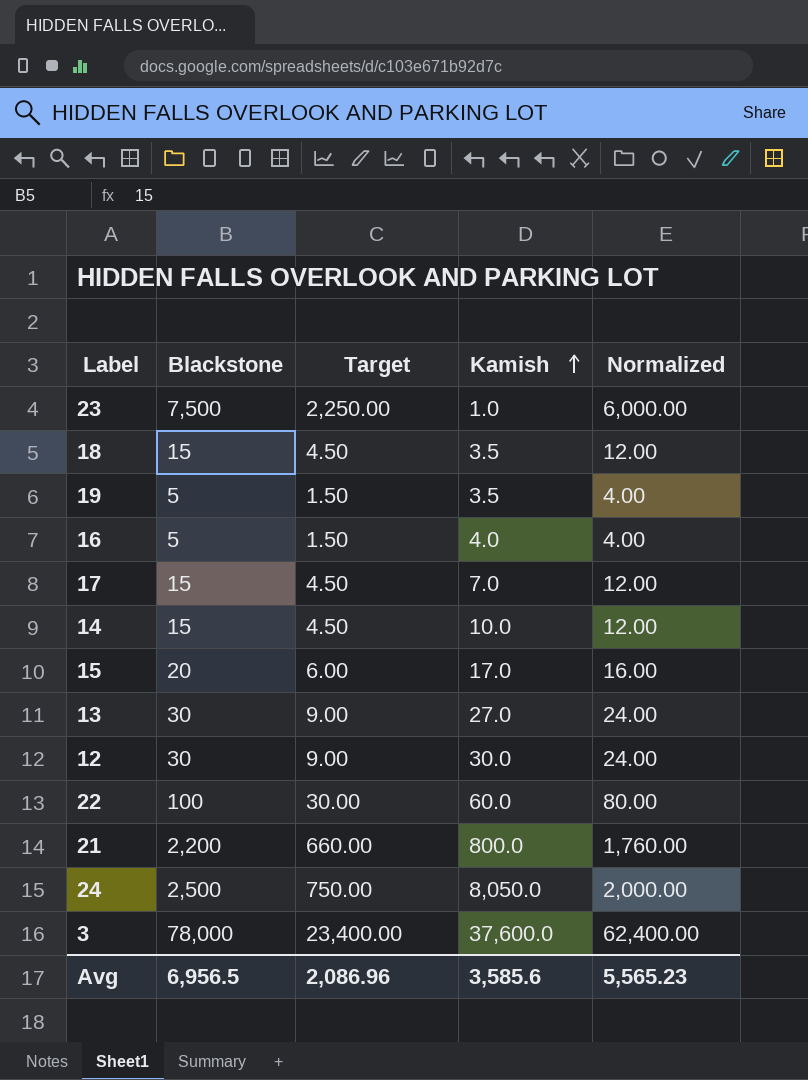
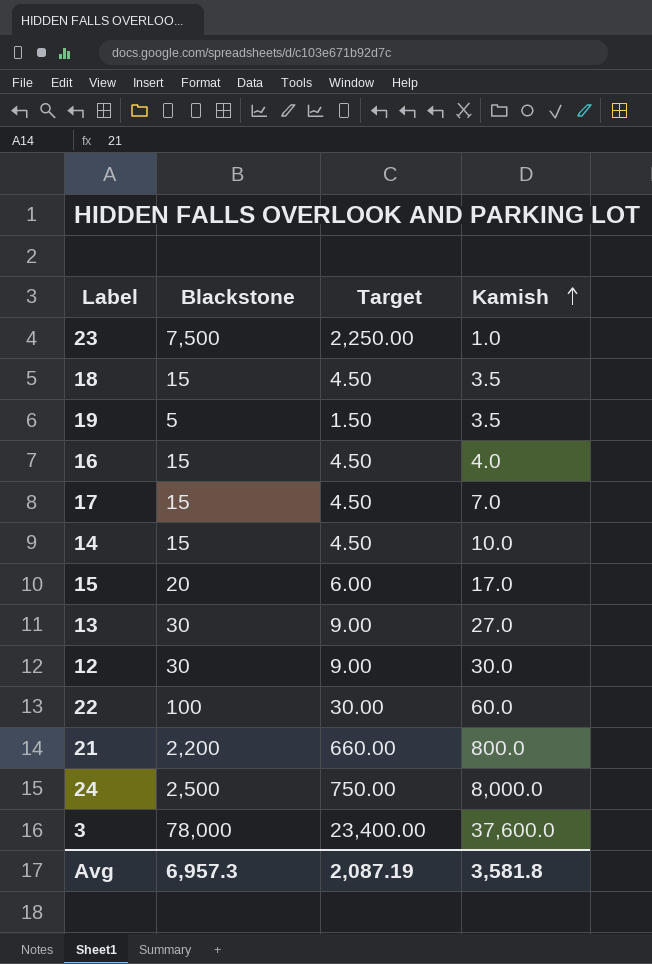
column Normalized | formula: [Blackstone] * 0.8 -> none
16 | Blackstone: 5 -> 15
16 | Target: 1.50 -> 4.50
24 | Kamish: 8,050.0 -> 8,000.0
Avg | Blackstone: 6,956.5 -> 6,957.3
Avg | Target: 2,086.96 -> 2,087.19
Avg | Kamish: 3,585.6 -> 3,581.8

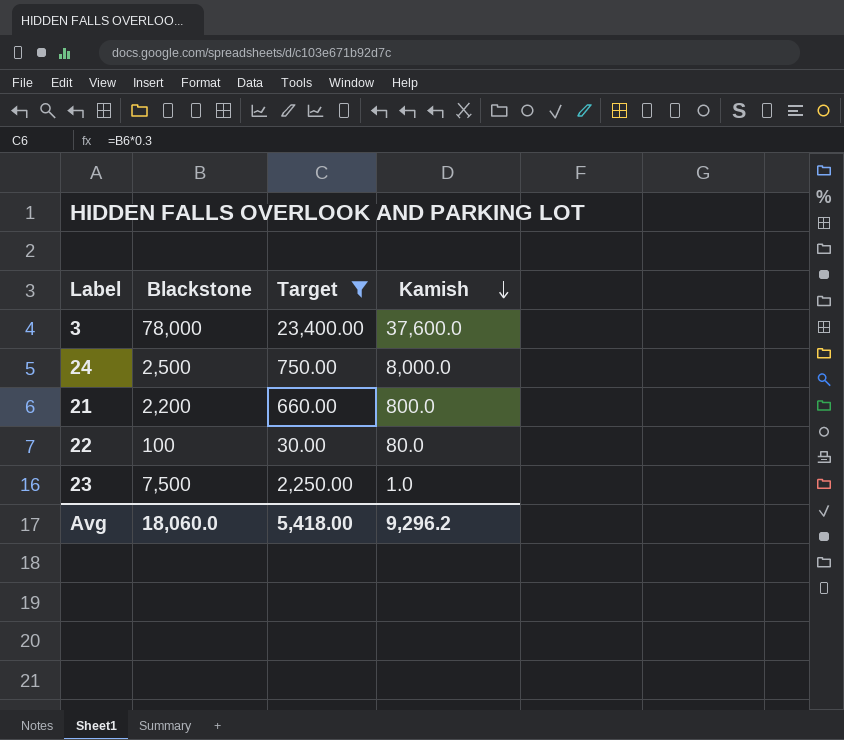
filter: none -> Target >= 30.00
row order: Kamish ascending -> Kamish descending
22 | Kamish: 60.0 -> 80.0
Avg | Blackstone: 6,957.3 -> 18,060.0
Avg | Target: 2,087.19 -> 5,418.00
Avg | Kamish: 3,581.8 -> 9,296.2

